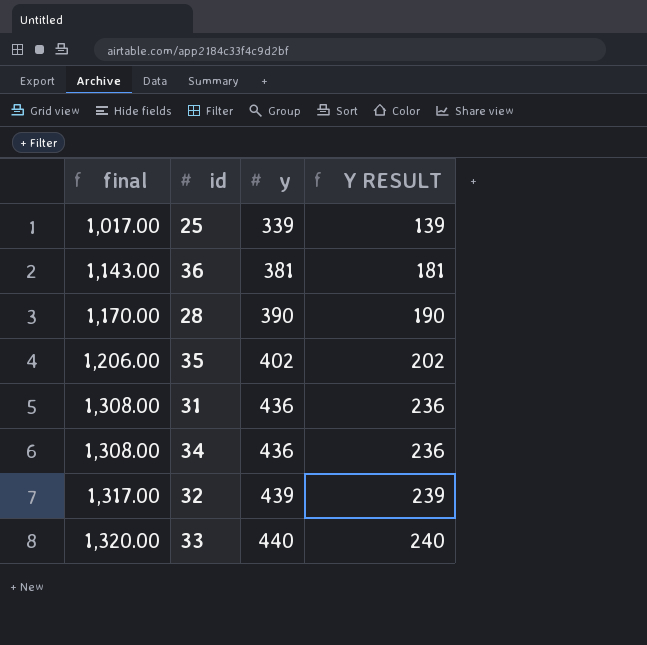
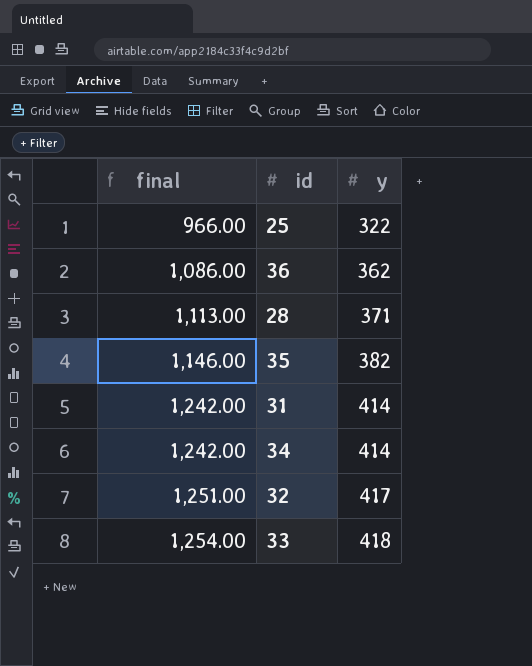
column Y RESULT | formula: [y] - 200 -> none
25 | final: 1,017.00 -> 966.00
25 | y: 339 -> 322
36 | final: 1,143.00 -> 1,086.00
36 | y: 381 -> 362
28 | final: 1,170.00 -> 1,113.00
28 | y: 390 -> 371
35 | final: 1,206.00 -> 1,146.00
35 | y: 402 -> 382
31 | final: 1,308.00 -> 1,242.00
31 | y: 436 -> 414
34 | final: 1,308.00 -> 1,242.00
34 | y: 436 -> 414
32 | final: 1,317.00 -> 1,251.00
32 | y: 439 -> 417
33 | final: 1,320.00 -> 1,254.00
33 | y: 440 -> 418

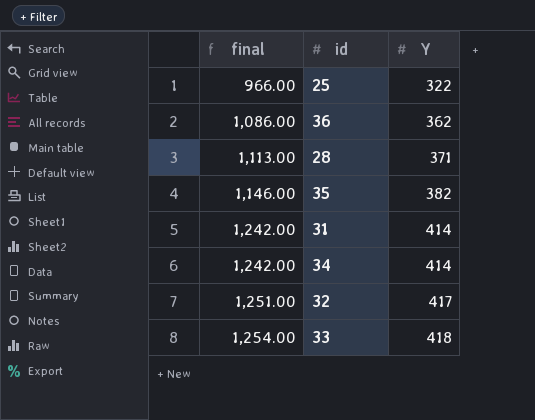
column name: y -> Y

